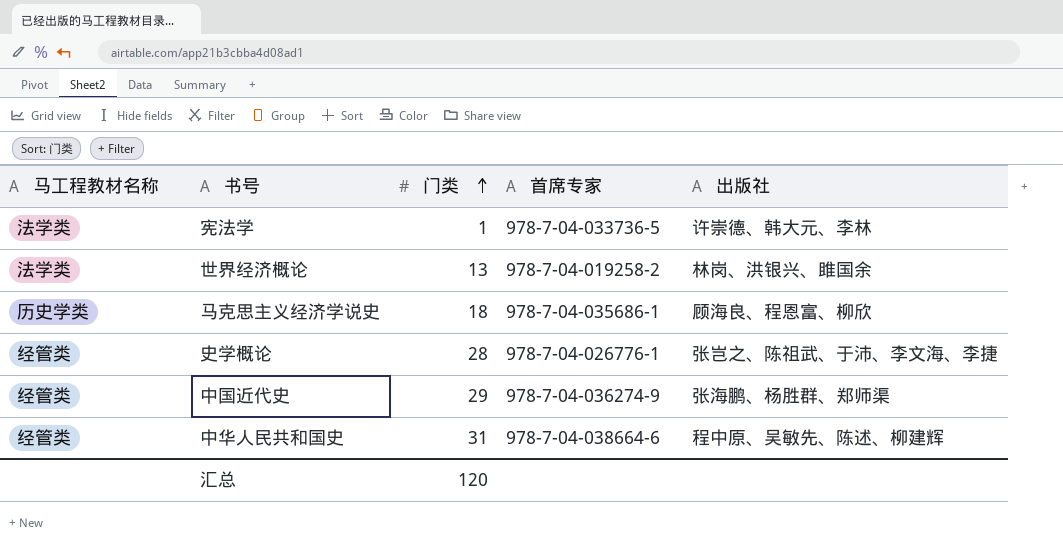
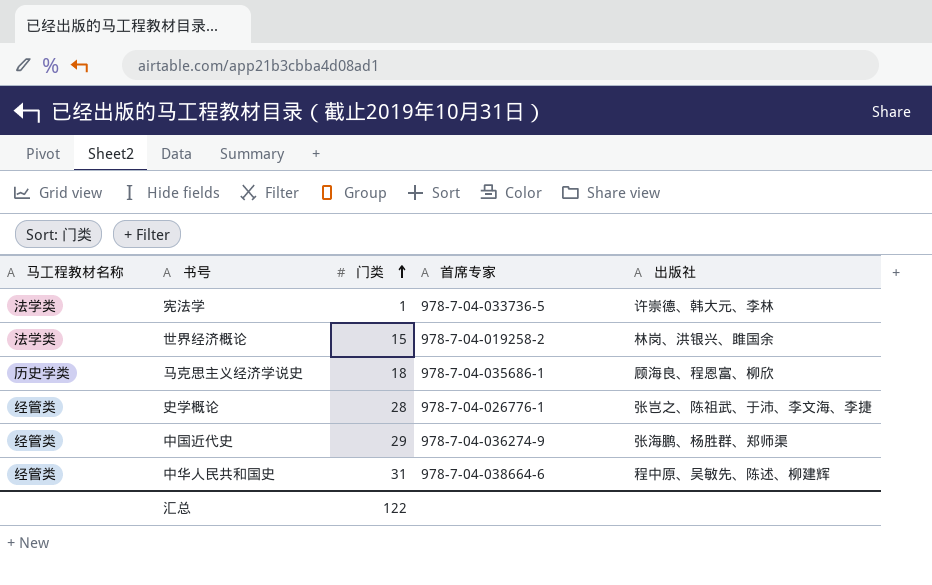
世界经济概论 | 门类: 13 -> 15
汇总 | 门类: 120 -> 122

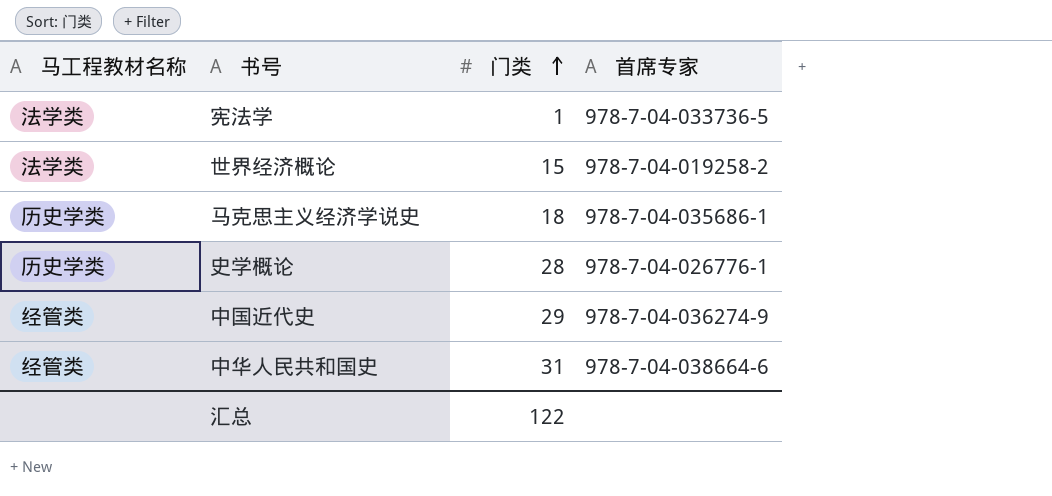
column 出版社 | position: 5 -> none
史学概论 | 马工程教材名称: 经管类 -> 历史学类

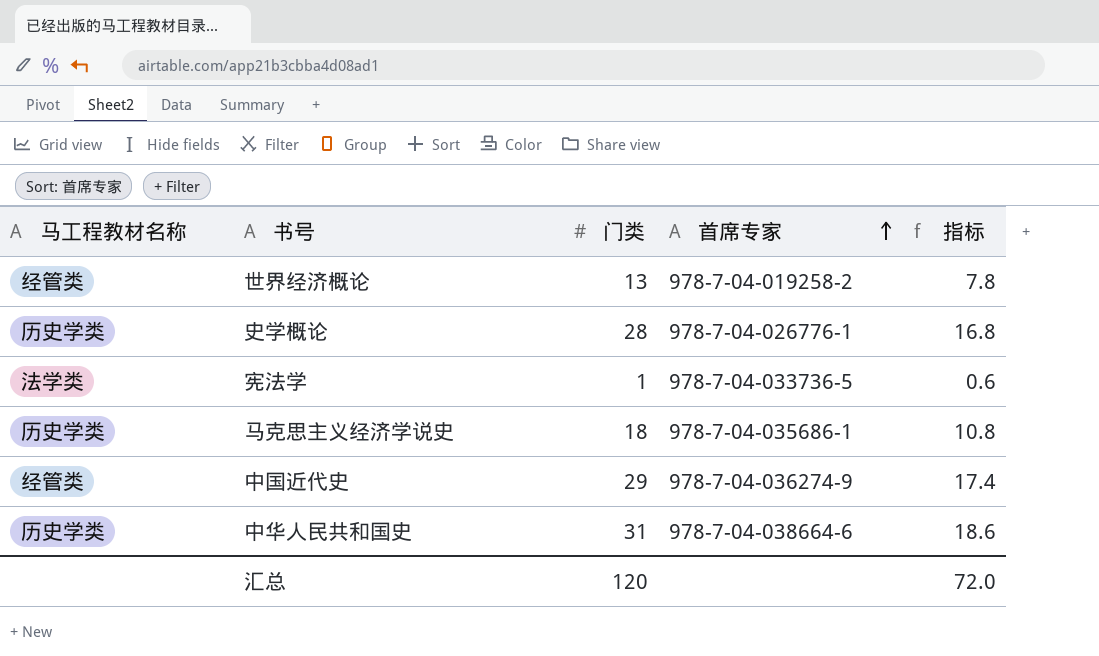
row order: 门类 ascending -> 首席专家 ascending
column 指标 | formula: none -> [门类] * 0.6
世界经济概论 | 马工程教材名称: 法学类 -> 经管类
世界经济概论 | 门类: 15 -> 13
中华人民共和国史 | 马工程教材名称: 经管类 -> 历史学类
汇总 | 门类: 122 -> 120

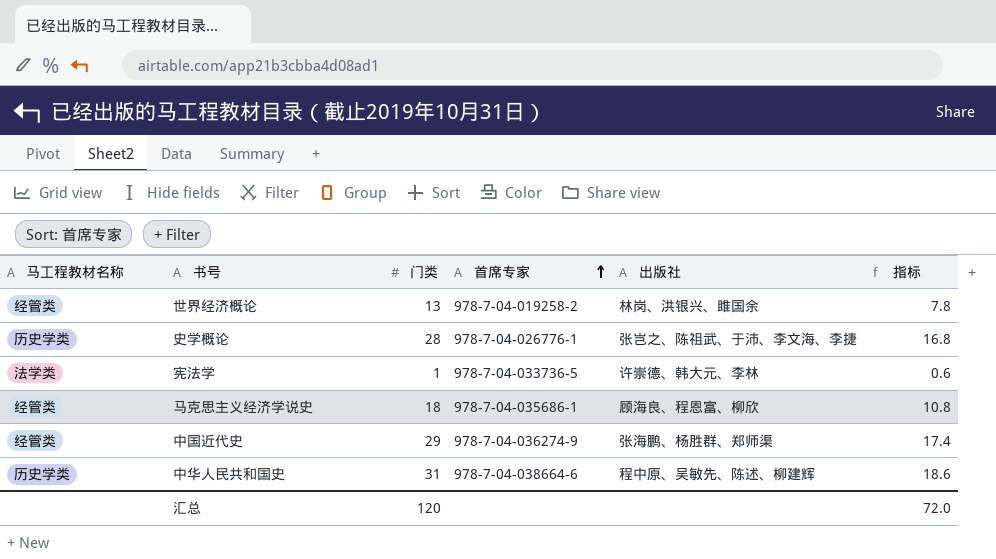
column 出版社 | position: none -> 5
马克思主义经济学说史 | 马工程教材名称: 历史学类 -> 经管类

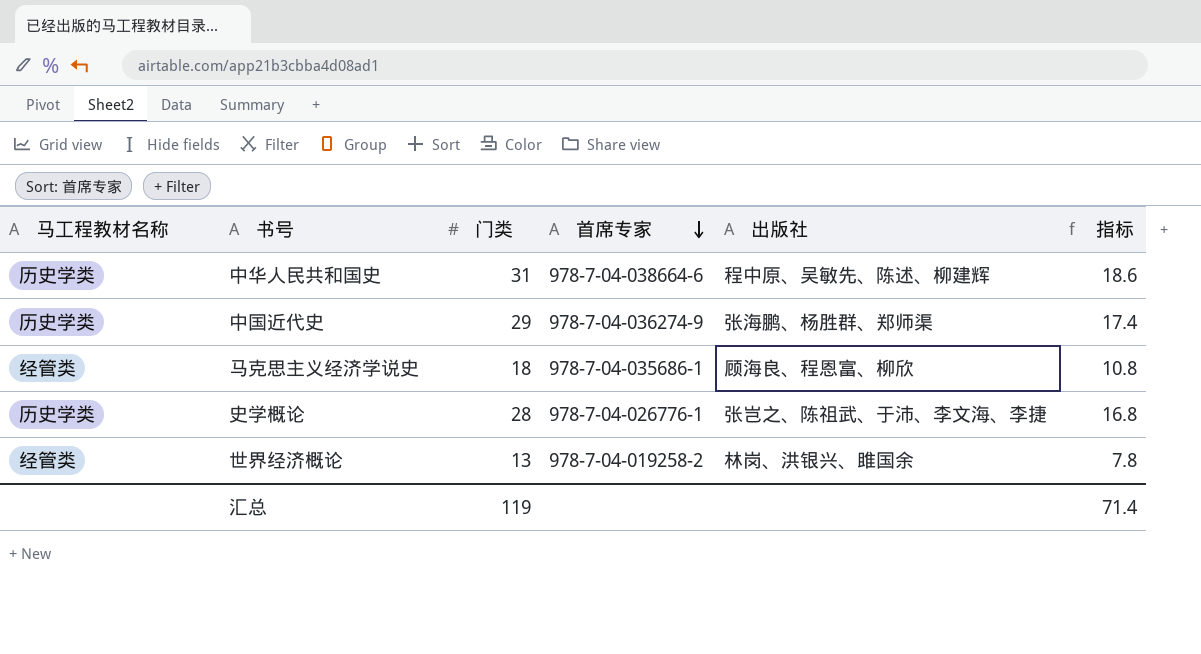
row order: 首席专家 ascending -> 首席专家 descending
row 宪法学: 法学类 | 1 | 978-7-04-033736-5 | 许崇德、韩大元、李林 | 0.6 -> none
中国近代史 | 马工程教材名称: 经管类 -> 历史学类
汇总 | 门类: 120 -> 119
汇总 | 指标: 72.0 -> 71.4

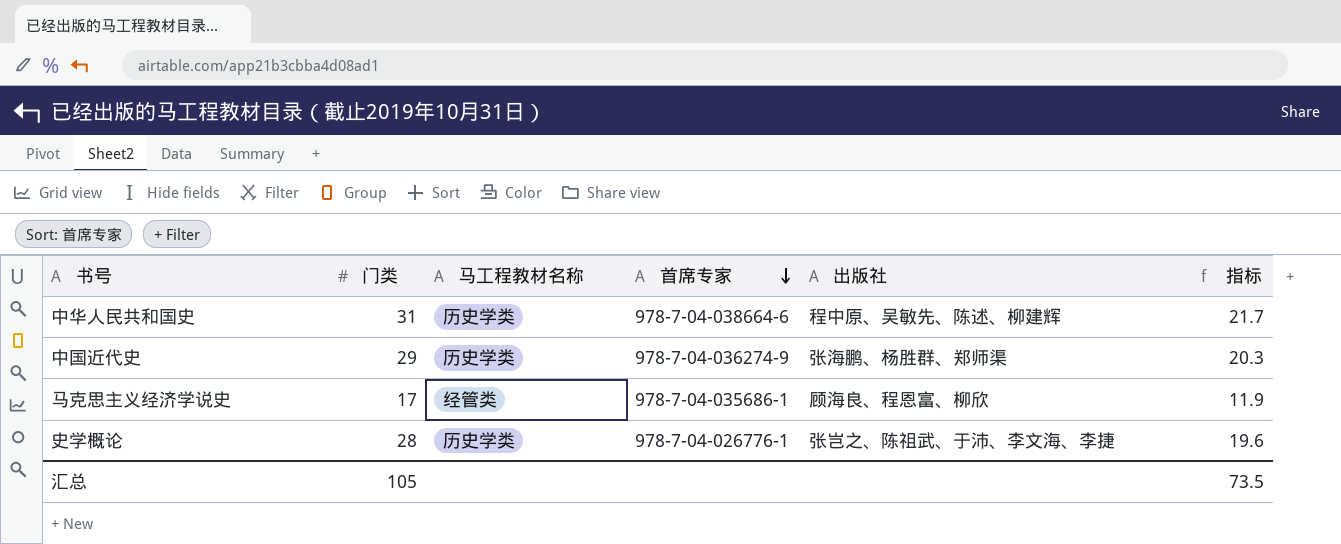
column 马工程教材名称 | position: 1 -> 3
column 指标 | formula: [门类] * 0.6 -> [门类] * 0.7
row 世界经济概论: 经管类 | 13 | 978-7-04-019258-2 | 林岗、洪银兴、雎国余 | 7.8 -> none
马克思主义经济学说史 | 门类: 18 -> 17
汇总 | 门类: 119 -> 105
汇总 | 指标: 71.4 -> 73.5

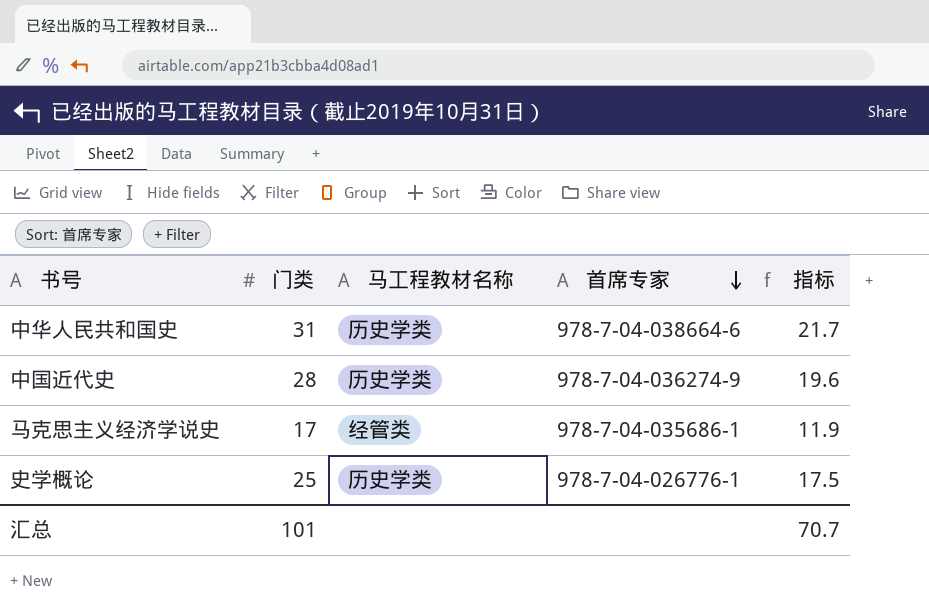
column 出版社 | position: 5 -> none
中国近代史 | 门类: 29 -> 28
中国近代史 | 指标: 20.3 -> 19.6
史学概论 | 门类: 28 -> 25
史学概论 | 指标: 19.6 -> 17.5
汇总 | 门类: 105 -> 101
汇总 | 指标: 73.5 -> 70.7

